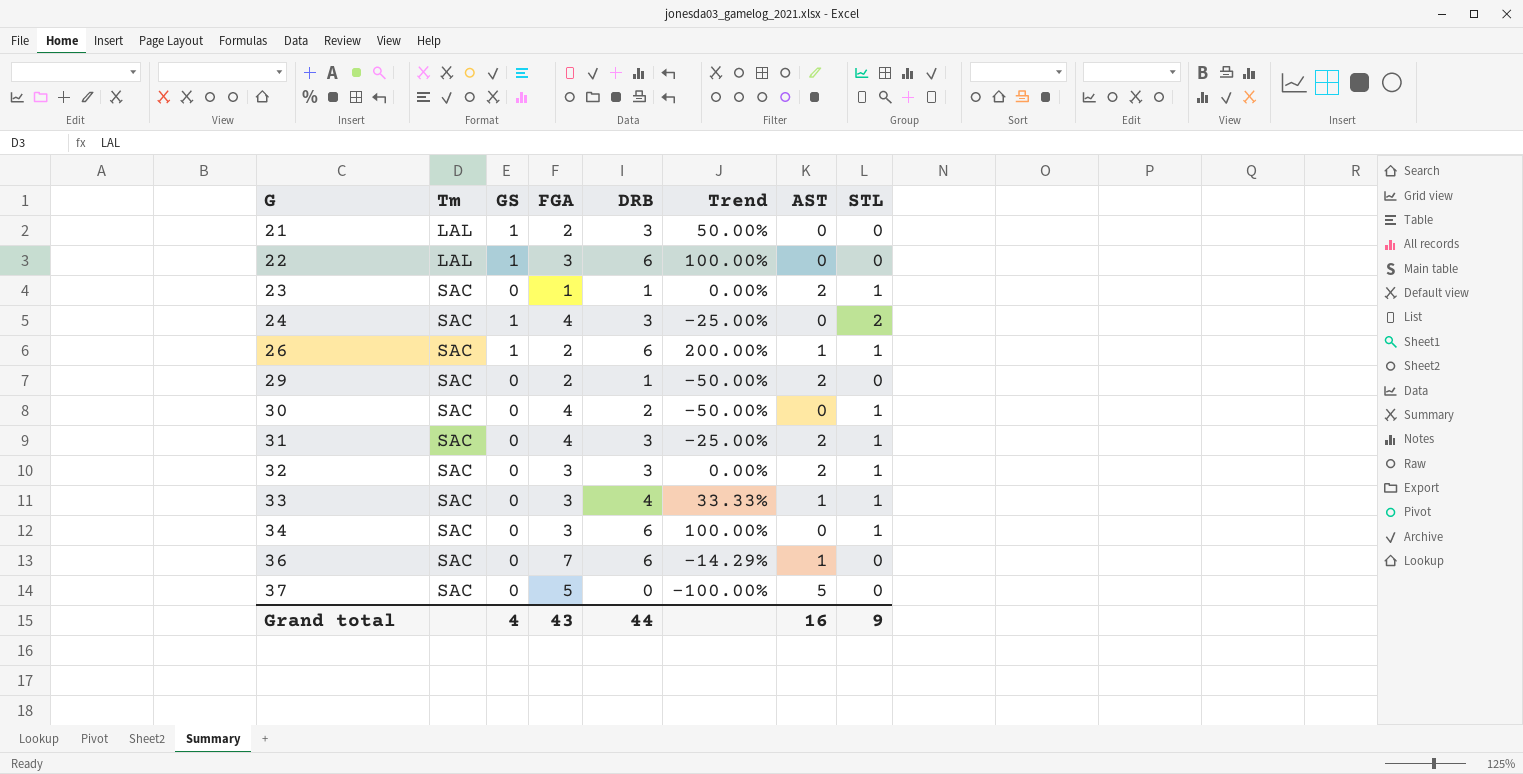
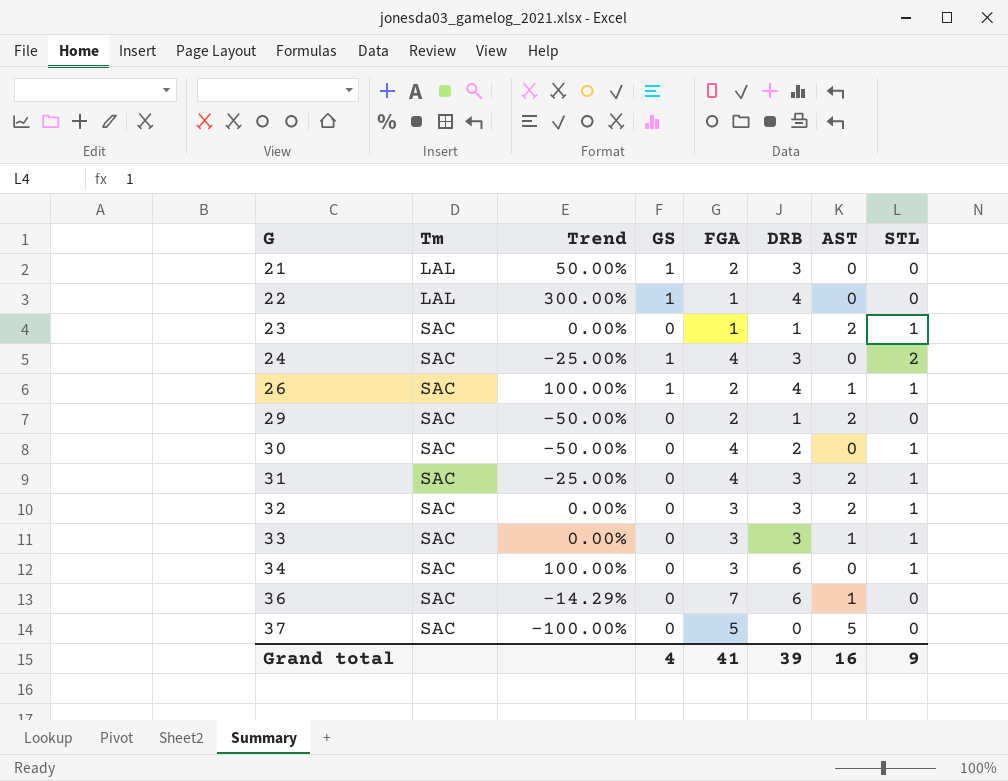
column Trend | position: 6 -> 3
22 | Trend: 100.00% -> 300.00%
22 | FGA: 3 -> 1
22 | DRB: 6 -> 4
26 | Trend: 200.00% -> 100.00%
26 | DRB: 6 -> 4
33 | Trend: 33.33% -> 0.00%
33 | DRB: 4 -> 3
Grand total | FGA: 43 -> 41
Grand total | DRB: 44 -> 39

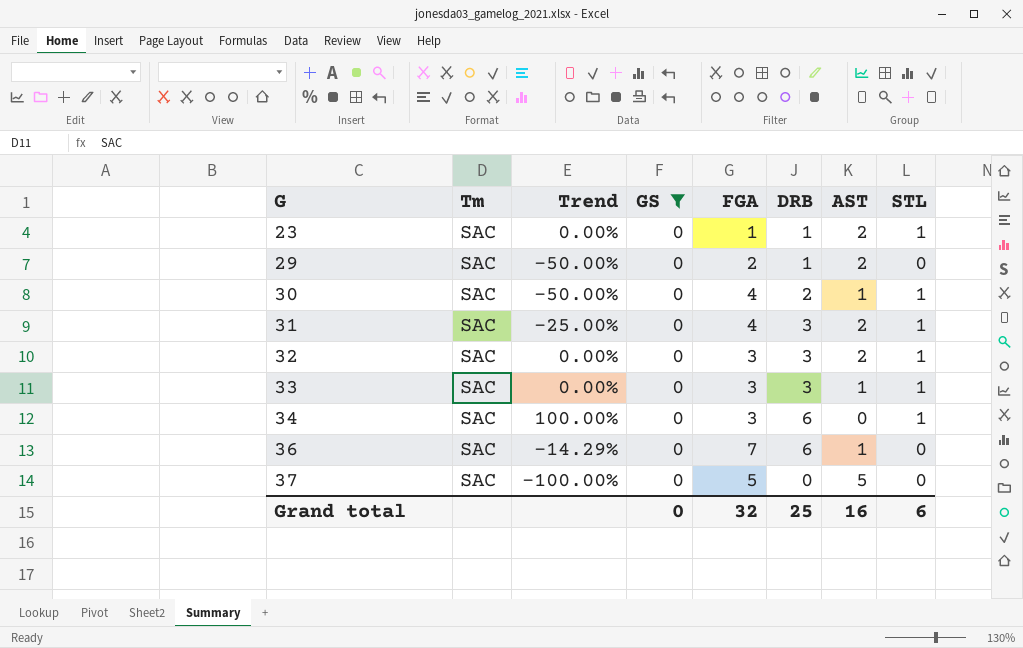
filter: none -> GS = 0
30 | AST: 0 -> 1
Grand total | GS: 4 -> 0
Grand total | FGA: 41 -> 32
Grand total | DRB: 39 -> 25
Grand total | STL: 9 -> 6

